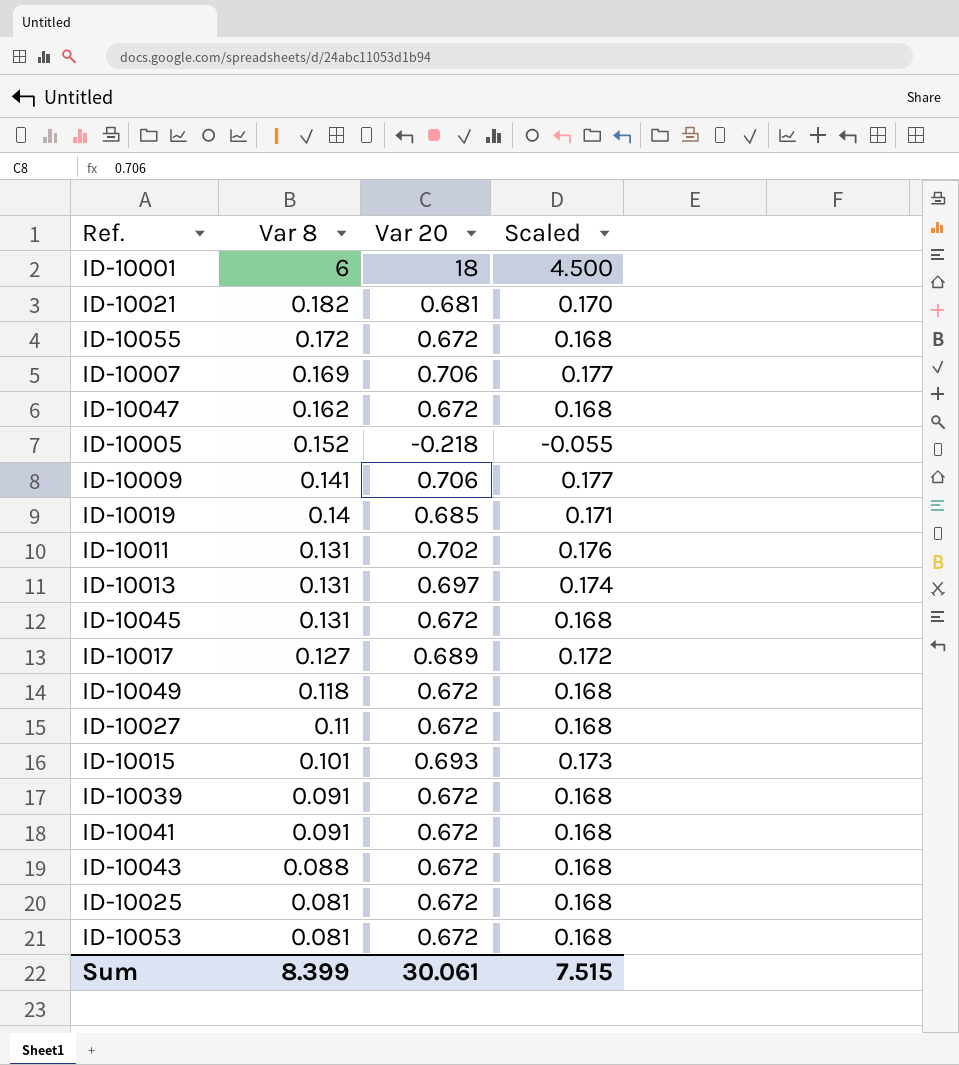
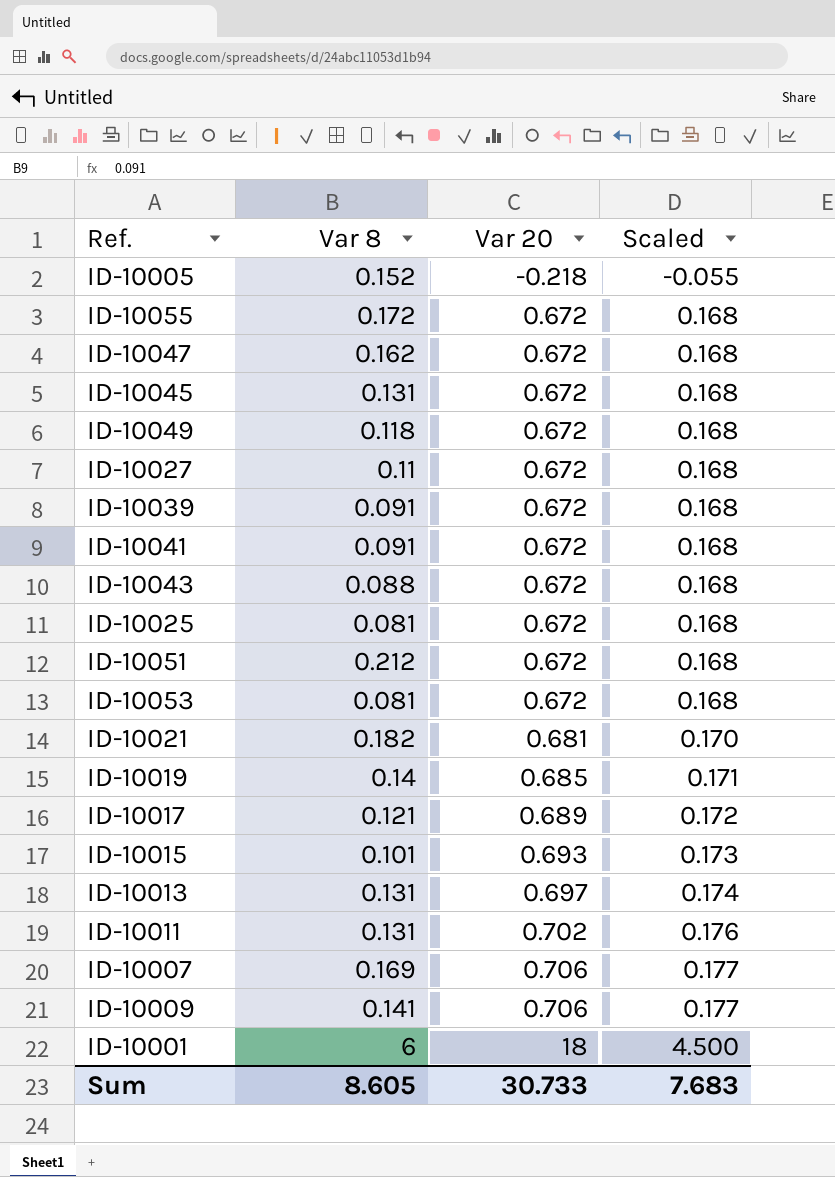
row order: Var 8 descending -> Var 20 ascending
row ID-10051: none -> 0.212 | 0.672 | 0.168
ID-10017 | Var 8: 0.127 -> 0.121
Sum | Var 8: 8.399 -> 8.605
Sum | Var 20: 30.061 -> 30.733
Sum | Scaled: 7.515 -> 7.683

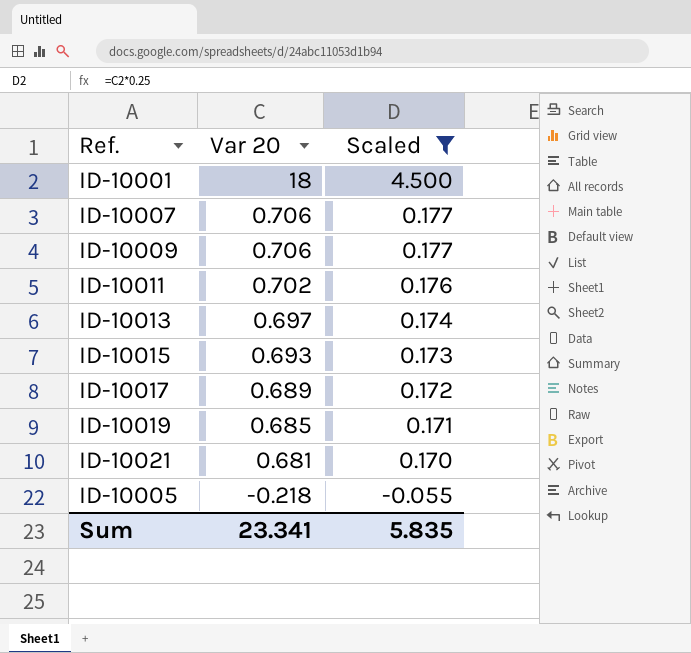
filter: none -> Scaled != 0.168
row order: Var 20 ascending -> Var 20 descending
column Var 8 | position: 2 -> none
Sum | Var 20: 30.733 -> 23.341
Sum | Scaled: 7.683 -> 5.835

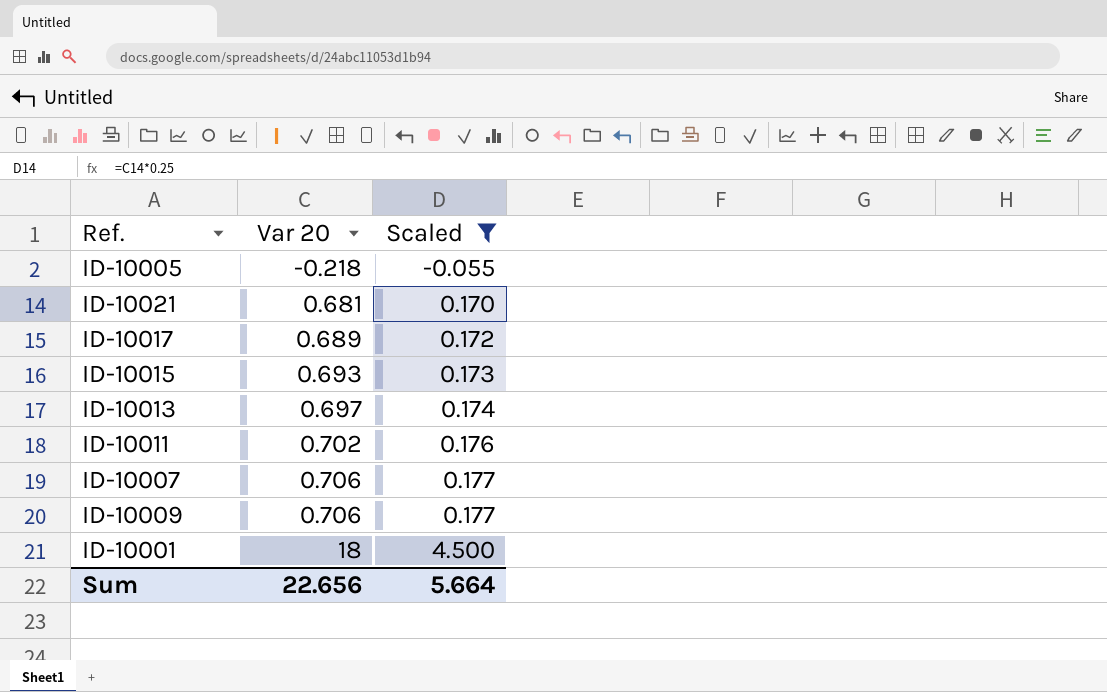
row order: Var 20 descending -> Var 20 ascending
row ID-10019: 0.685 | 0.171 -> none
Sum | Var 20: 23.341 -> 22.656
Sum | Scaled: 5.835 -> 5.664

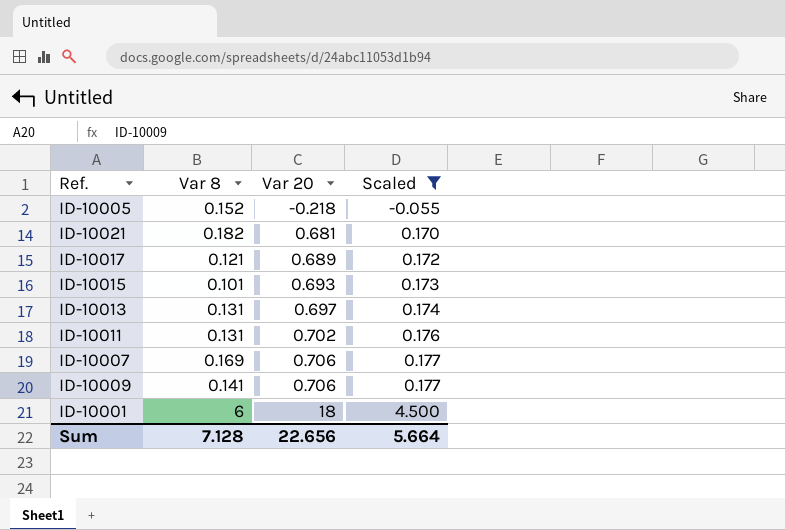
column Var 8 | position: none -> 2

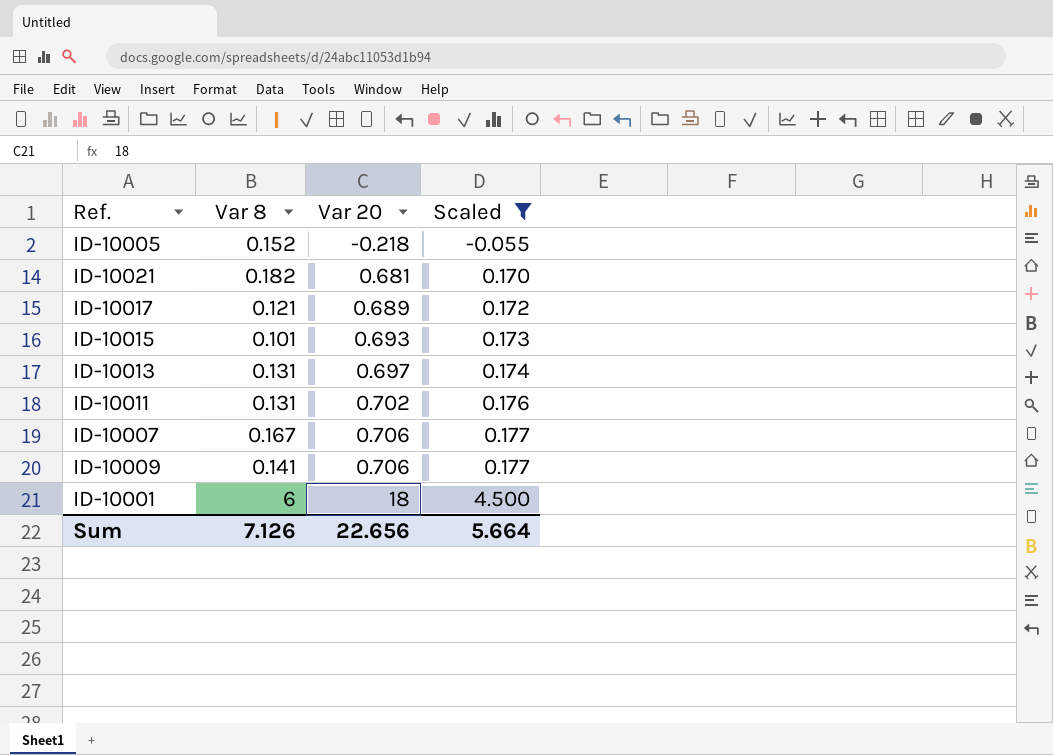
ID-10007 | Var 8: 0.169 -> 0.167
Sum | Var 8: 7.128 -> 7.126

